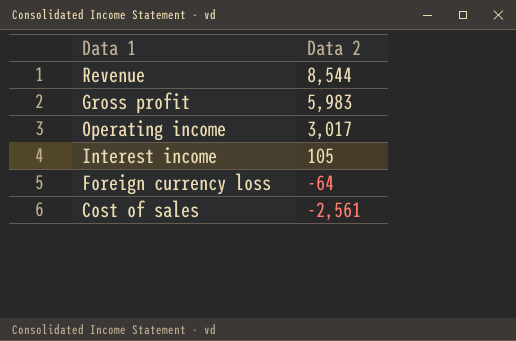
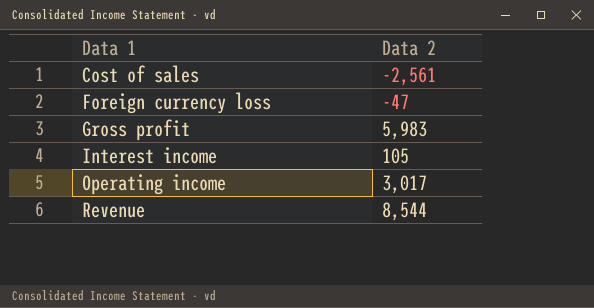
row order: Data 2 descending -> Data 1 ascending
Foreign currency loss | Data 2: -64 -> -47

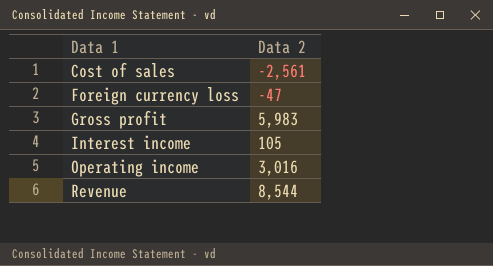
Operating income | Data 2: 3,017 -> 3,016

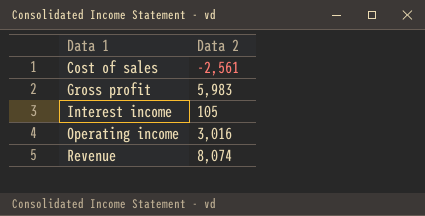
row Foreign currency loss: -47 -> none
Revenue | Data 2: 8,544 -> 8,074

